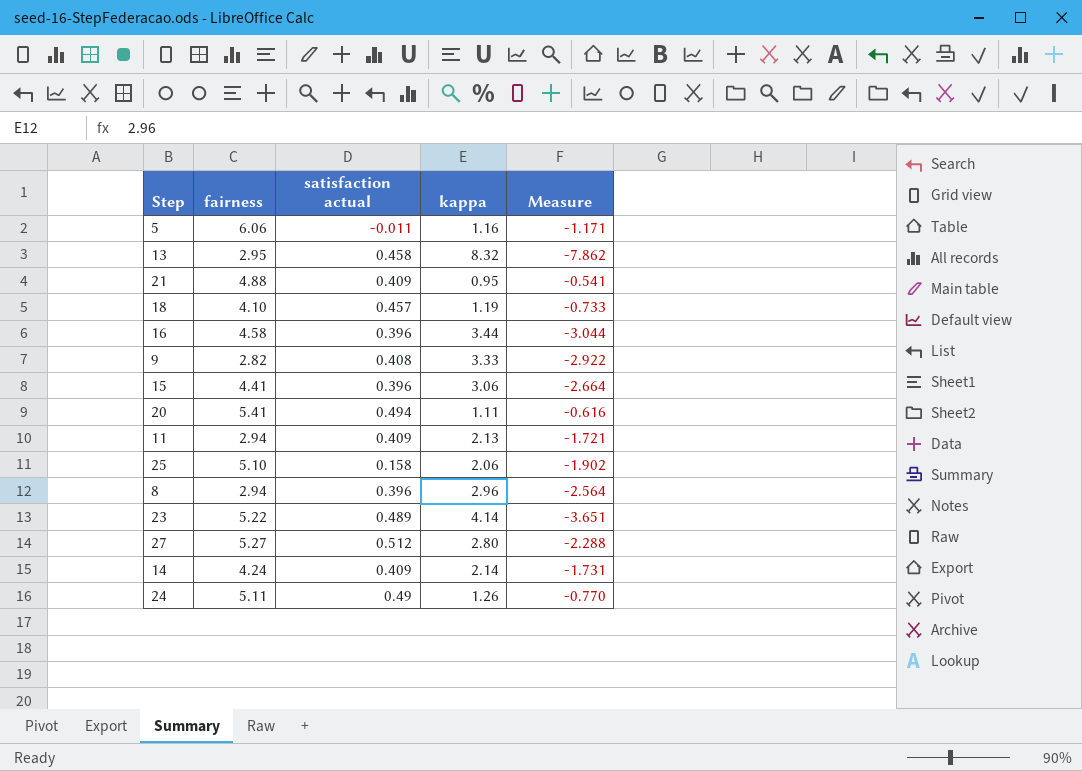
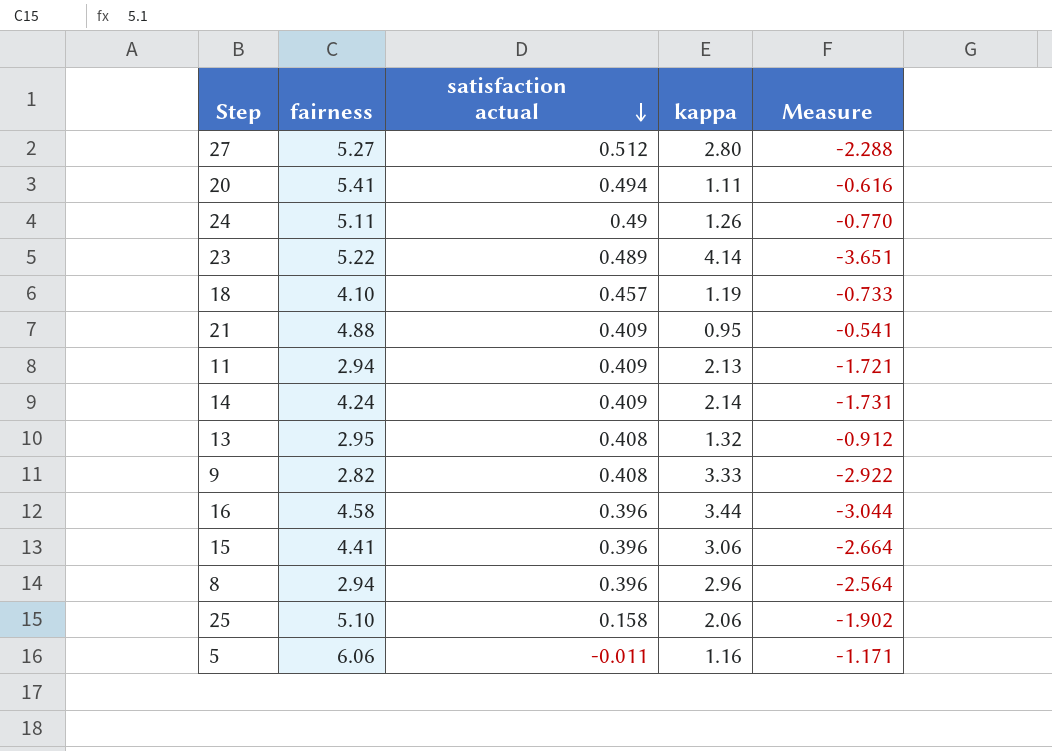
row order: none -> satisfaction actual descending
13 | satisfaction actual: 0.458 -> 0.408
13 | kappa: 8.32 -> 1.32
13 | Measure: -7.862 -> -0.912

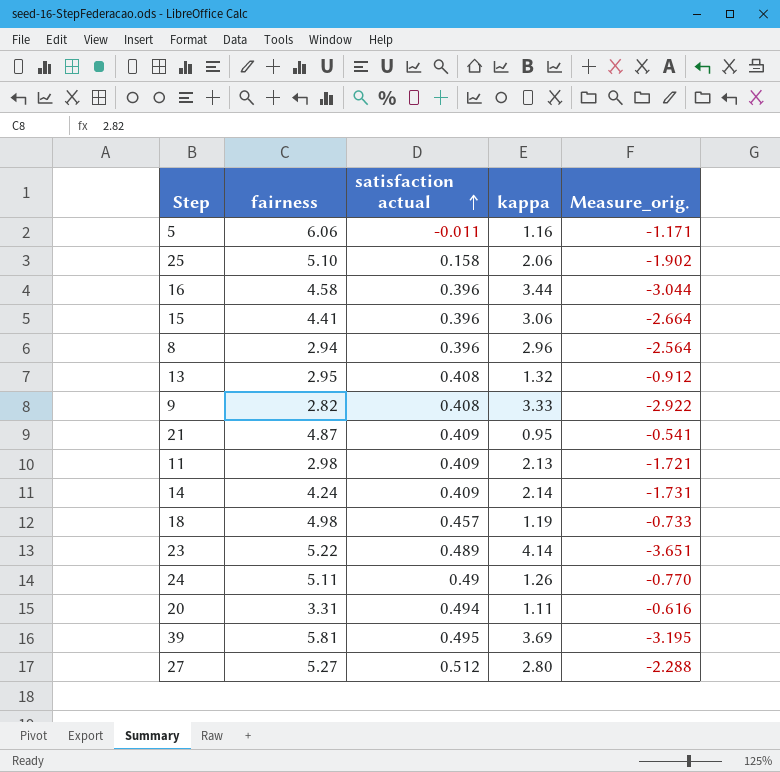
row order: satisfaction actual descending -> satisfaction actual ascending
column name: Measure -> Measure_orig.
21 | fairness: 4.88 -> 4.87
11 | fairness: 2.94 -> 2.98
18 | fairness: 4.10 -> 4.98
20 | fairness: 5.41 -> 3.31
row 39: none -> 5.81 | 0.495 | 3.69 | -3.195

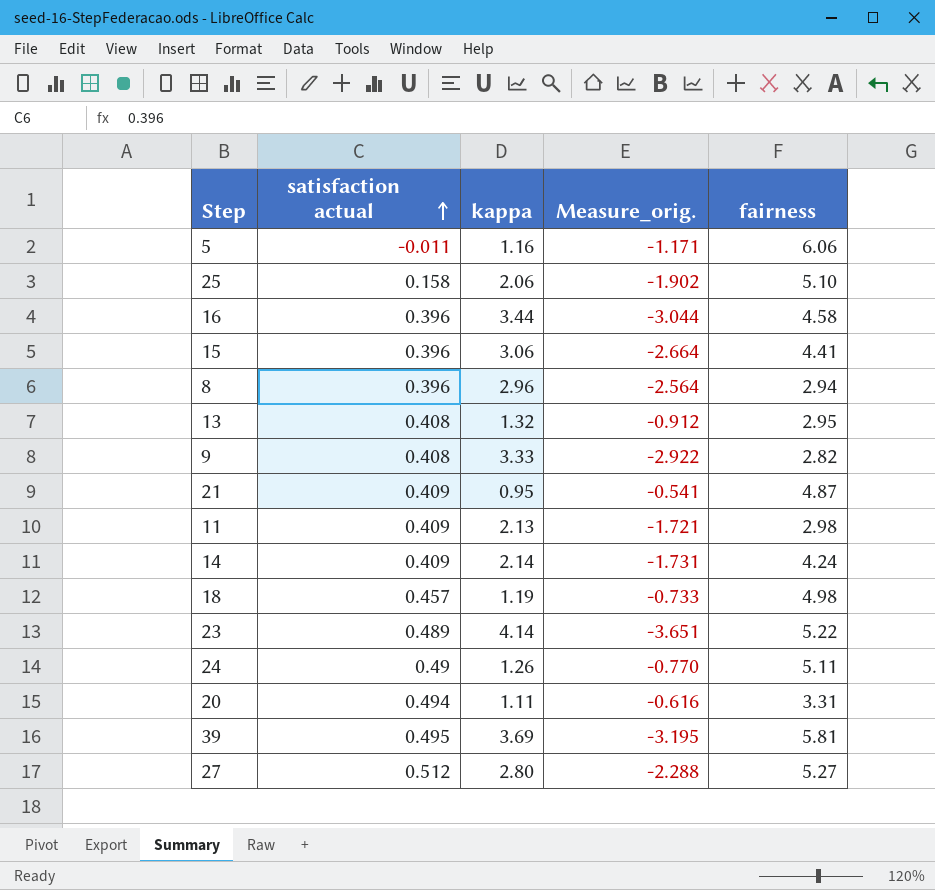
column fairness | position: 2 -> 5

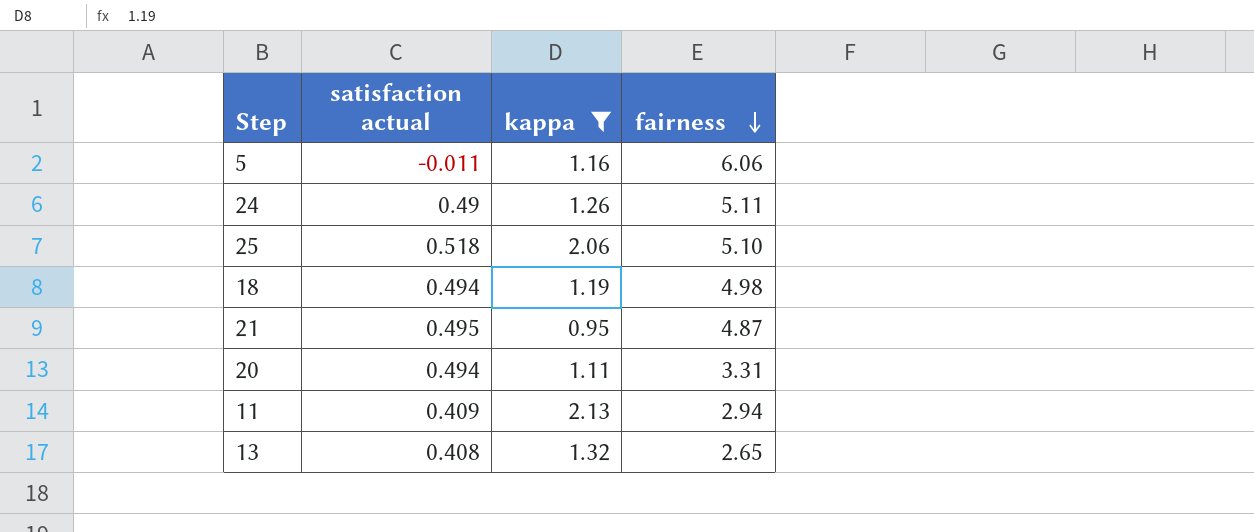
filter: none -> kappa <= 2.13
row order: satisfaction actual ascending -> fairness descending
column Measure_orig. | formula: [satisfaction actual] - [kappa] -> none
25 | satisfaction actual: 0.158 -> 0.518
18 | satisfaction actual: 0.457 -> 0.494
21 | satisfaction actual: 0.409 -> 0.495
11 | fairness: 2.98 -> 2.94
13 | fairness: 2.95 -> 2.65

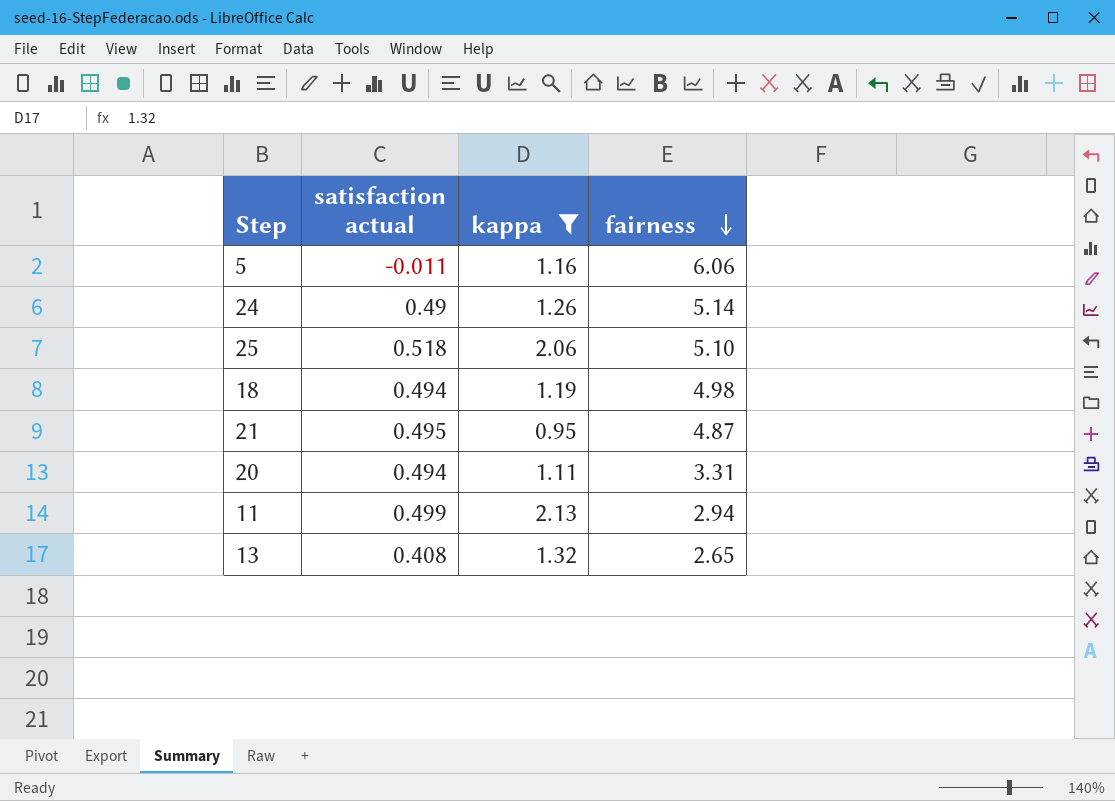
24 | fairness: 5.11 -> 5.14
11 | satisfaction actual: 0.409 -> 0.499

